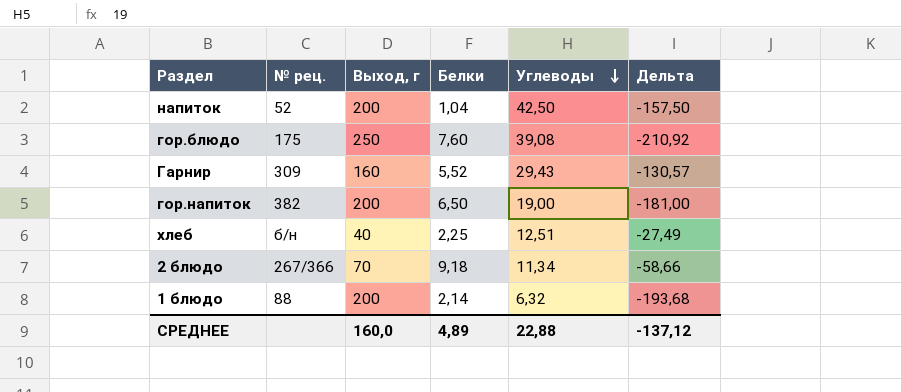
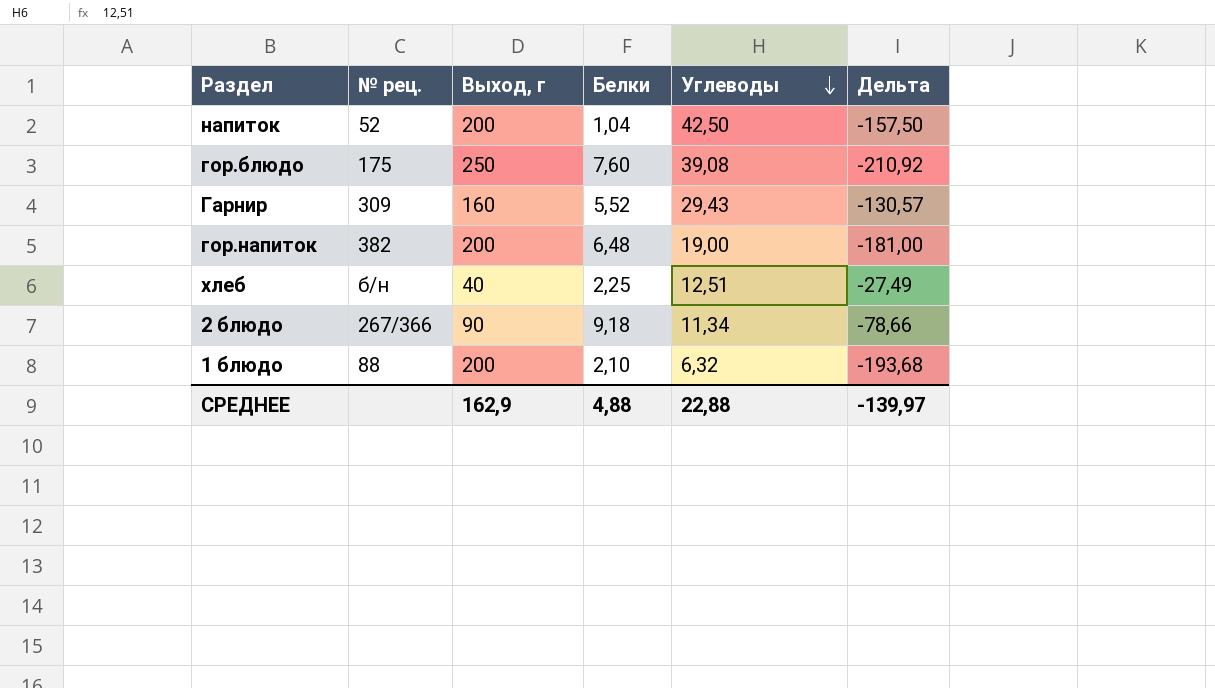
гор.напиток | Белки: 6,50 -> 6,48
2 блюдо | Выход, г: 70 -> 90
2 блюдо | Дельта: -58,66 -> -78,66
1 блюдо | Белки: 2,14 -> 2,10
СРЕДНЕЕ | Выход, г: 160,0 -> 162,9
СРЕДНЕЕ | Белки: 4,89 -> 4,88
СРЕДНЕЕ | Дельта: -137,12 -> -139,97

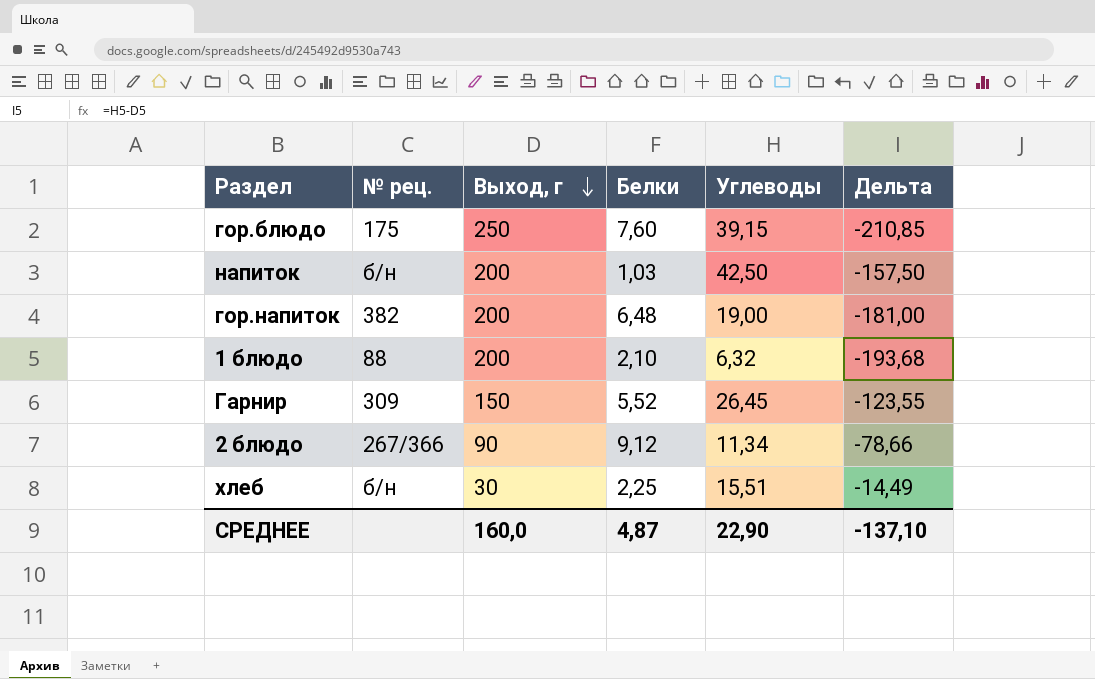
row order: Углеводы descending -> Выход, г descending
гор.блюдо | Углеводы: 39,08 -> 39,15
гор.блюдо | Дельта: -210,92 -> -210,85
напиток | № рец.: 52 -> б/н
напиток | Белки: 1,04 -> 1,03
Гарнир | Выход, г: 160 -> 150
Гарнир | Углеводы: 29,43 -> 26,45
Гарнир | Дельта: -130,57 -> -123,55
2 блюдо | Белки: 9,18 -> 9,12
хлеб | Выход, г: 40 -> 30
хлеб | Углеводы: 12,51 -> 15,51
хлеб | Дельта: -27,49 -> -14,49
СРЕДНЕЕ | Выход, г: 162,9 -> 160,0
СРЕДНЕЕ | Белки: 4,88 -> 4,87
СРЕДНЕЕ | Углеводы: 22,88 -> 22,90
СРЕДНЕЕ | Дельта: -139,97 -> -137,10

